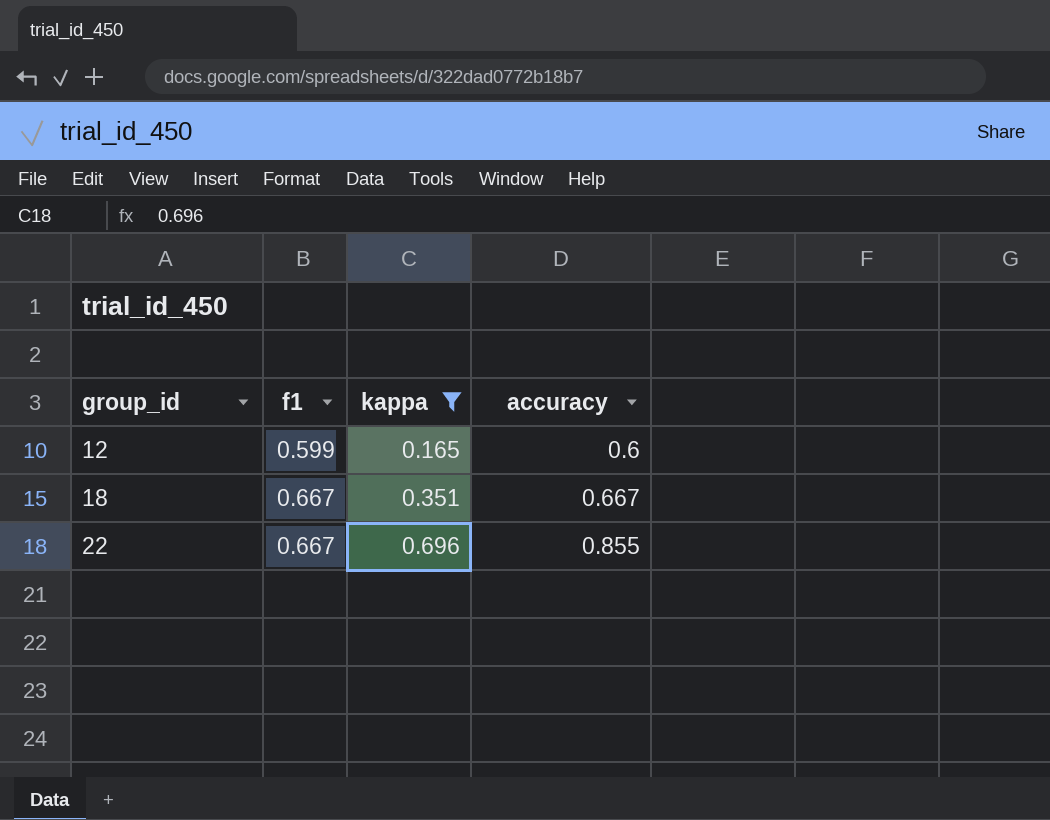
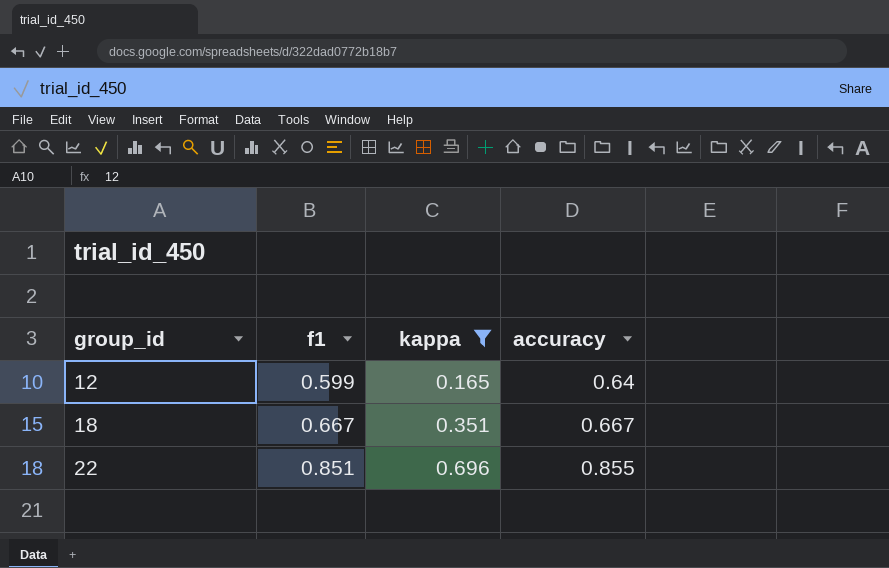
12 | accuracy: 0.6 -> 0.64
22 | f1: 0.667 -> 0.851

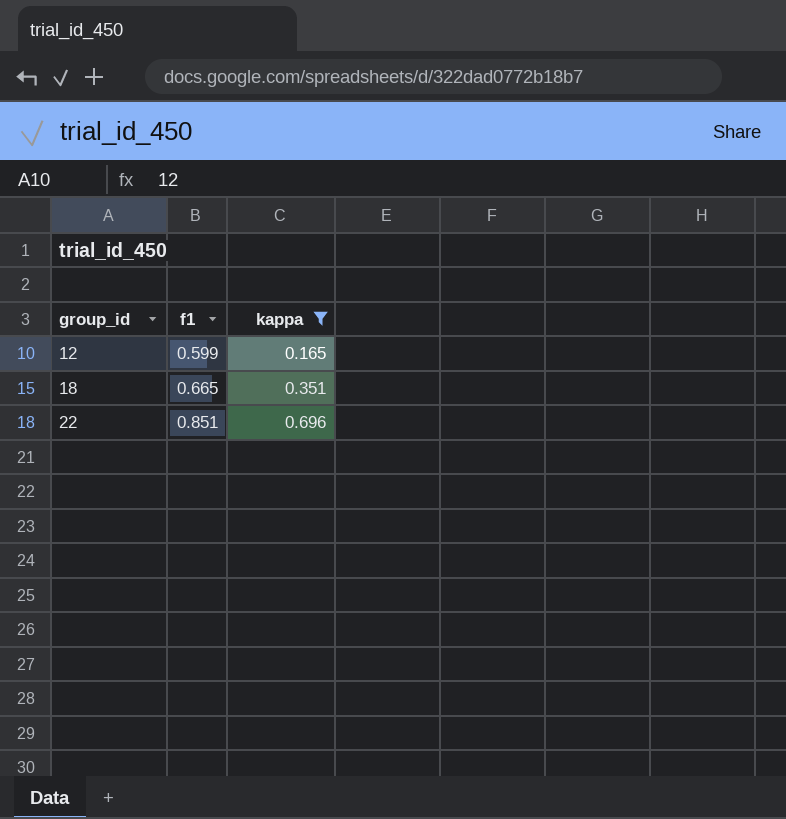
column accuracy | position: 4 -> none
18 | f1: 0.667 -> 0.665

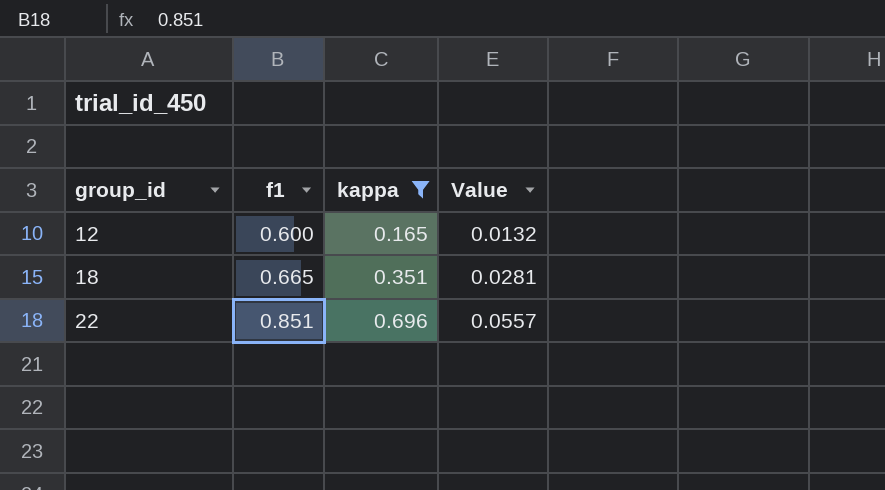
column Value | formula: none -> [kappa] * 0.08
12 | f1: 0.599 -> 0.600

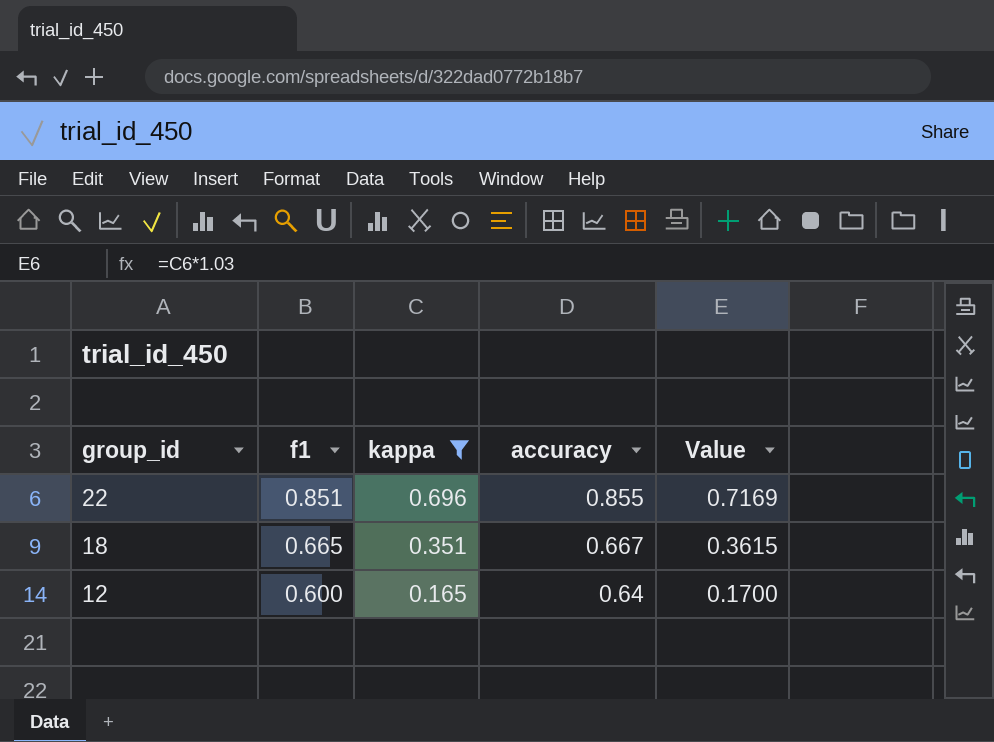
row order: group_id ascending -> group_id descending
column accuracy | position: none -> 4
column Value | formula: [kappa] * 0.08 -> [kappa] * 1.03

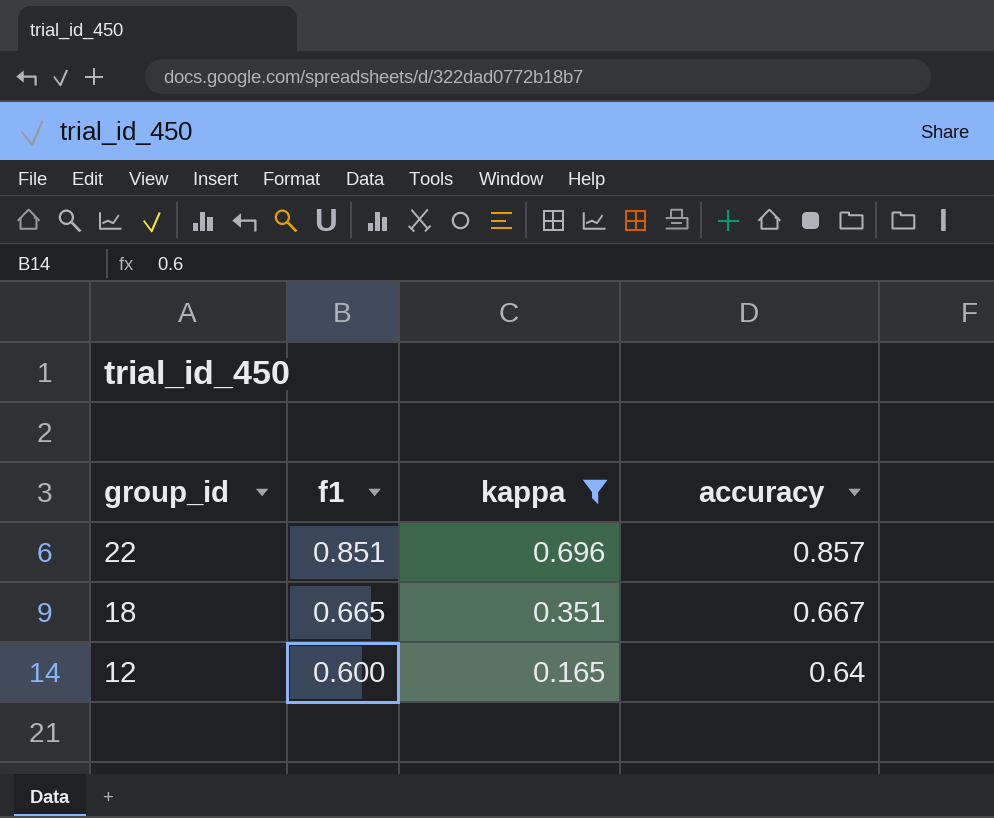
column Value | formula: [kappa] * 1.03 -> none
22 | accuracy: 0.855 -> 0.857

